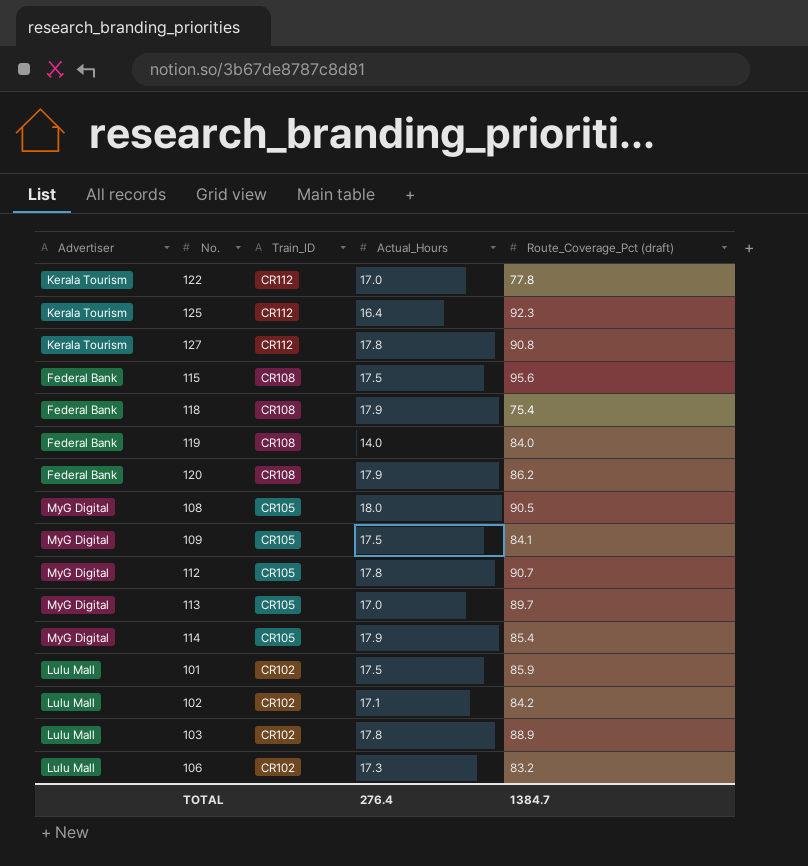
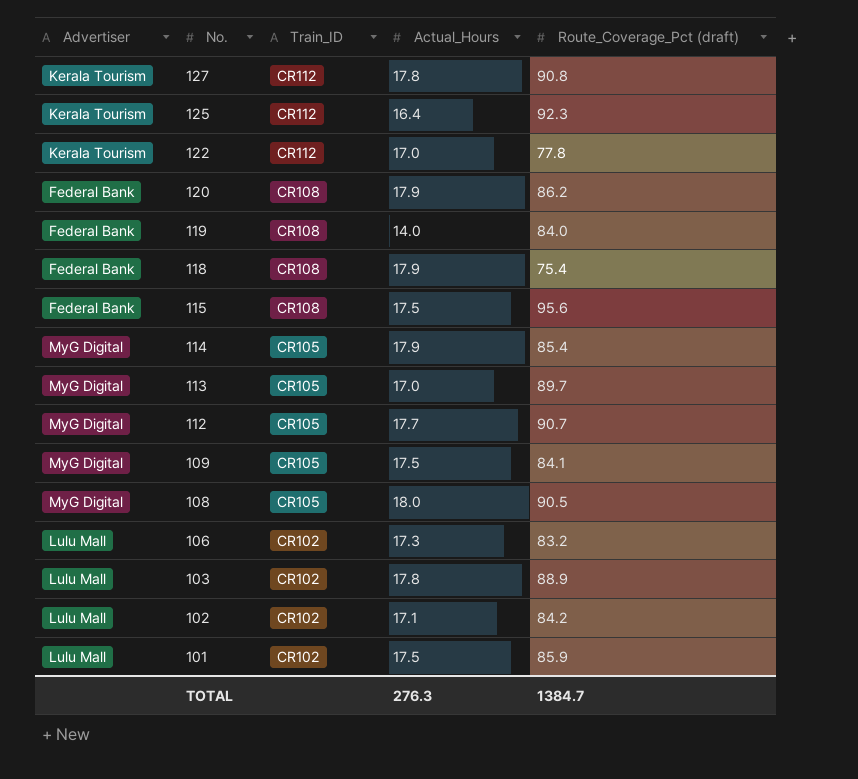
row order: Train_ID descending -> No. descending
112 | Actual_Hours: 17.8 -> 17.7
TOTAL | Actual_Hours: 276.4 -> 276.3

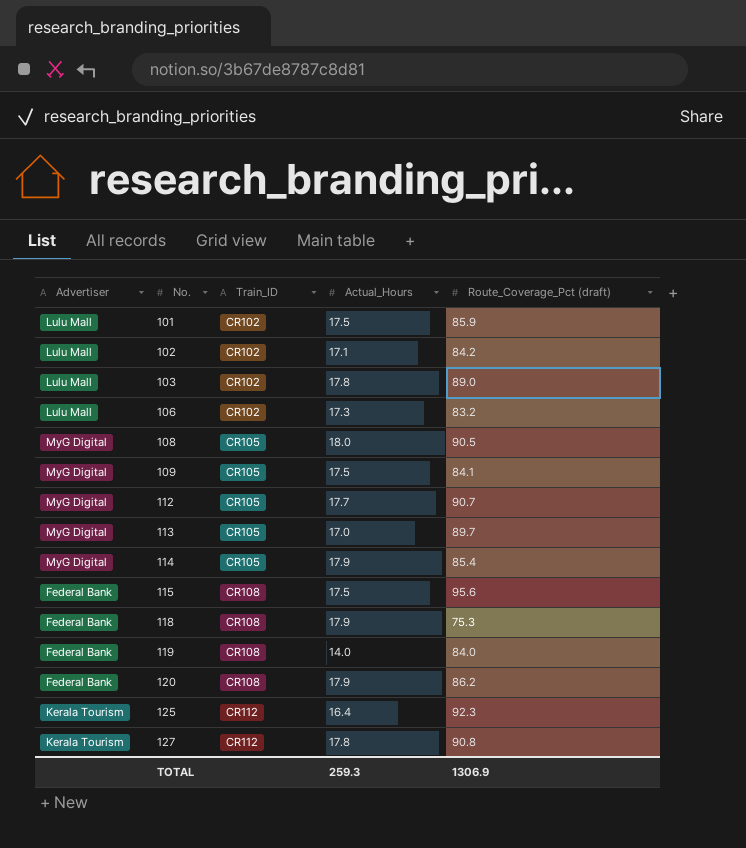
row order: No. descending -> No. ascending
row 122: Kerala Tourism | CR112 | 17.0 | 77.8 -> none
103 | Route_Coverage_Pct (draft): 88.9 -> 89.0
118 | Route_Coverage_Pct (draft): 75.4 -> 75.3
TOTAL | Actual_Hours: 276.3 -> 259.3
TOTAL | Route_Coverage_Pct (draft): 1384.7 -> 1306.9

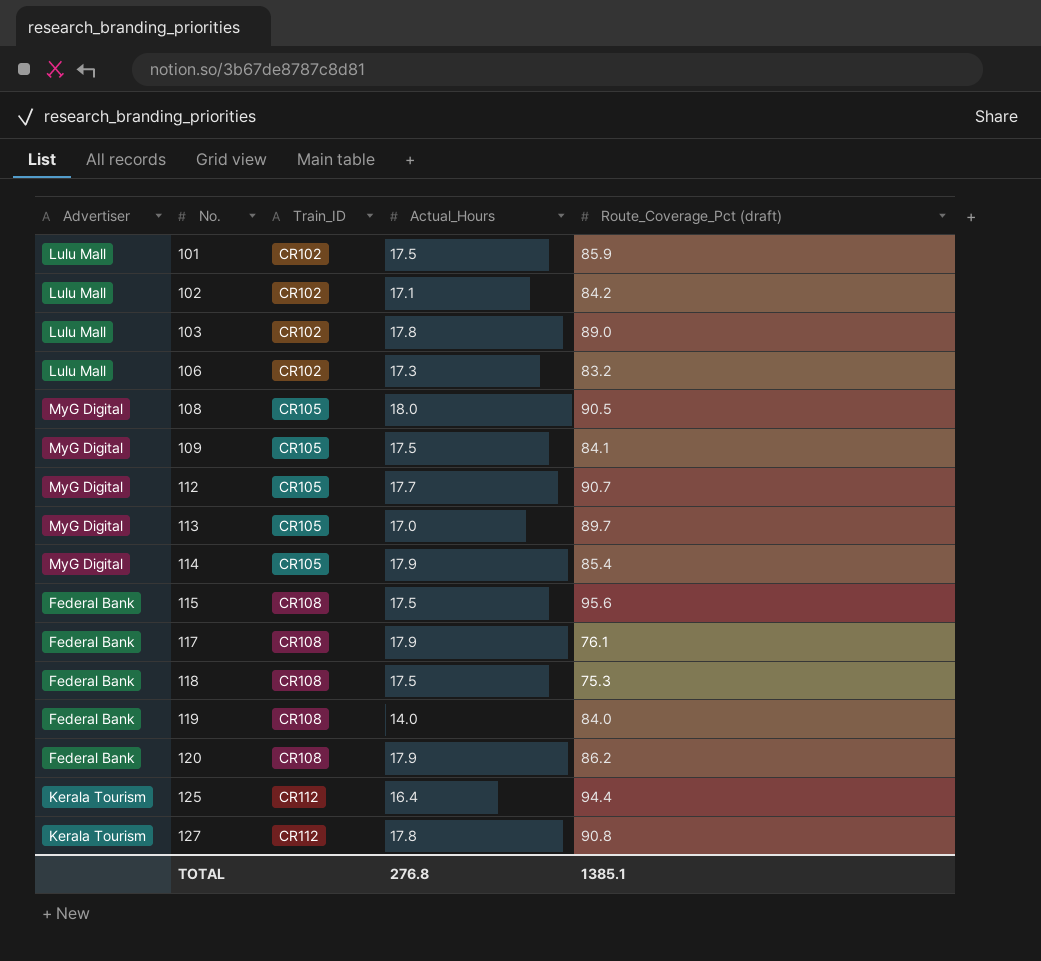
row 117: none -> Federal Bank | CR108 | 17.9 | 76.1
118 | Actual_Hours: 17.9 -> 17.5
125 | Route_Coverage_Pct (draft): 92.3 -> 94.4
TOTAL | Actual_Hours: 259.3 -> 276.8
TOTAL | Route_Coverage_Pct (draft): 1306.9 -> 1385.1

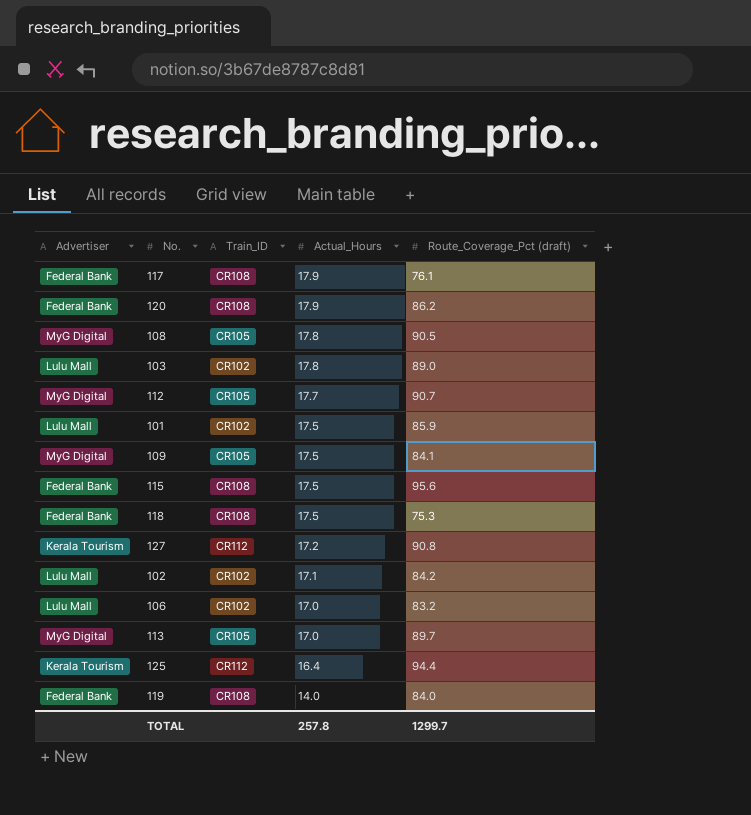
row order: No. ascending -> Actual_Hours descending
row 114: MyG Digital | CR105 | 17.9 | 85.4 -> none
108 | Actual_Hours: 18.0 -> 17.8
127 | Actual_Hours: 17.8 -> 17.2
106 | Actual_Hours: 17.3 -> 17.0
TOTAL | Actual_Hours: 276.8 -> 257.8
TOTAL | Route_Coverage_Pct (draft): 1385.1 -> 1299.7

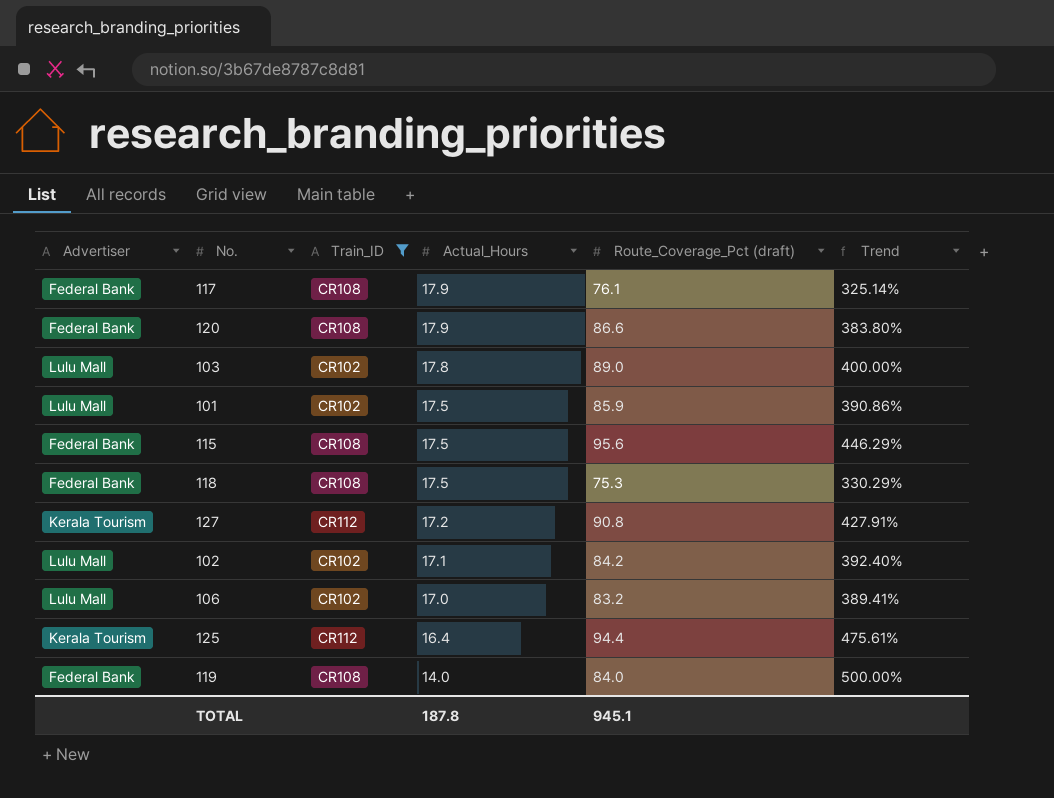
filter: none -> Train_ID != CR105
column Trend | formula: none -> ([Route_Coverage_Pct (draft)] - [Actual_Hours]) / [Actual_Hours]
120 | Route_Coverage_Pct (draft): 86.2 -> 86.6
TOTAL | Actual_Hours: 257.8 -> 187.8
TOTAL | Route_Coverage_Pct (draft): 1299.7 -> 945.1

